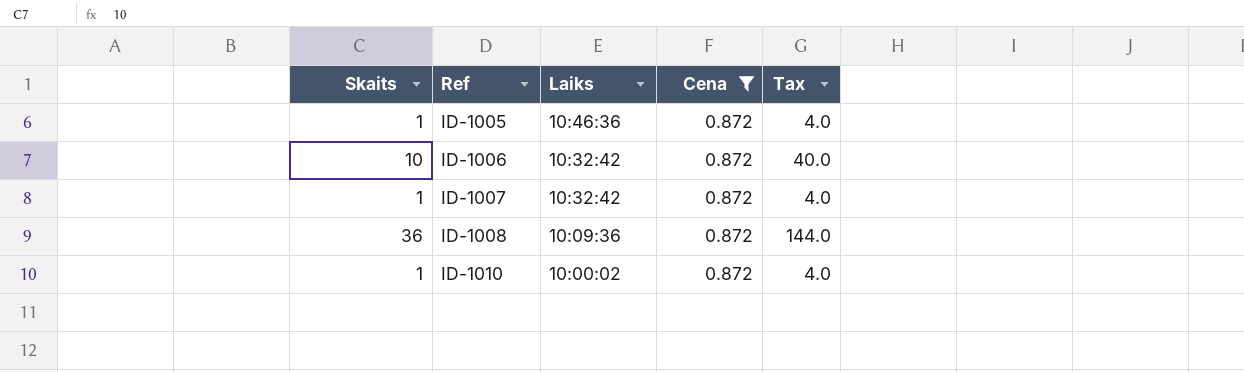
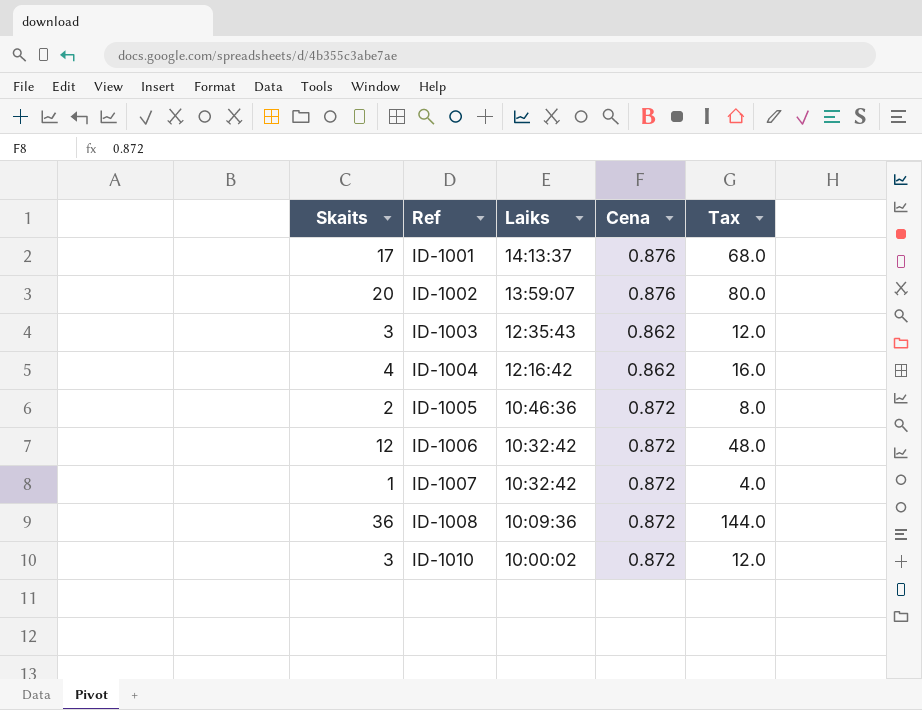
filter: Cena = 0.872 -> none
ID-1005 | Skaits: 1 -> 2
ID-1005 | Tax: 4.0 -> 8.0
ID-1006 | Skaits: 10 -> 12
ID-1006 | Tax: 40.0 -> 48.0
ID-1010 | Skaits: 1 -> 3
ID-1010 | Tax: 4.0 -> 12.0

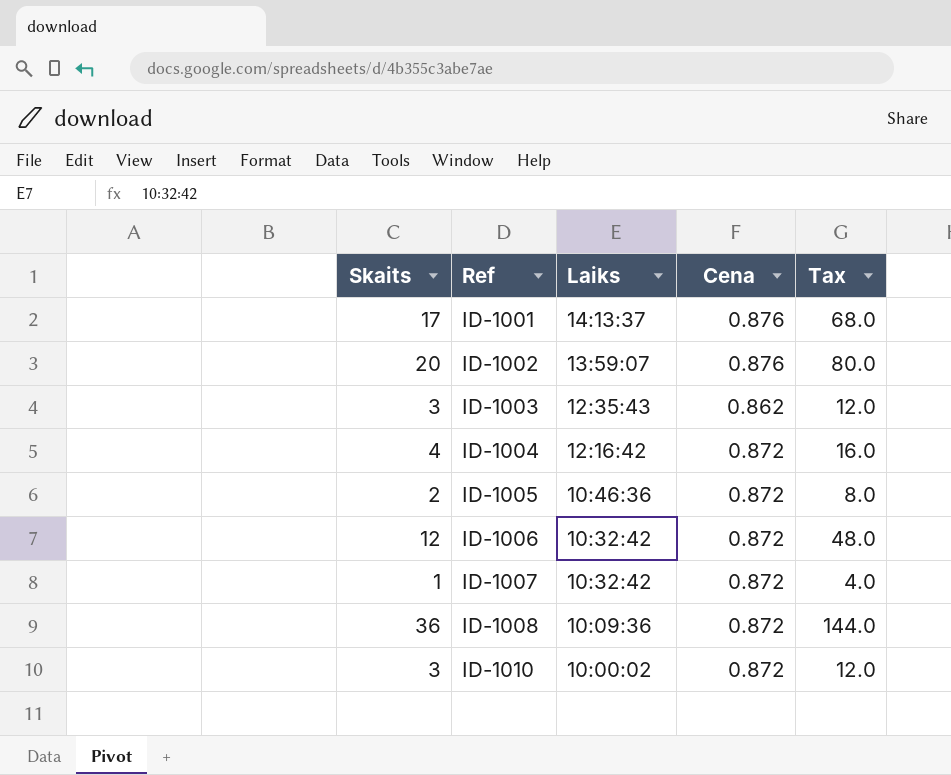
ID-1004 | Cena: 0.862 -> 0.872

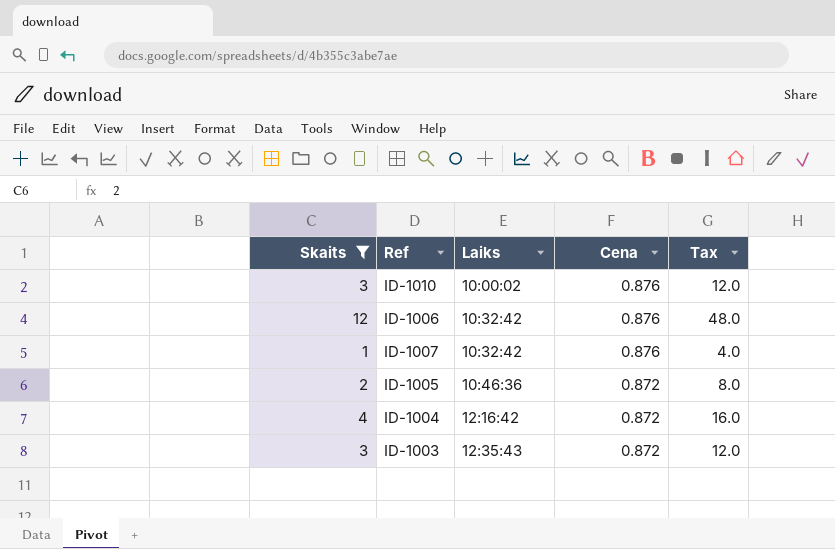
filter: none -> Skaits <= 12
row order: Ref ascending -> Laiks ascending
ID-1010 | Cena: 0.872 -> 0.876
ID-1006 | Cena: 0.872 -> 0.876
ID-1007 | Cena: 0.872 -> 0.876
ID-1003 | Cena: 0.862 -> 0.872

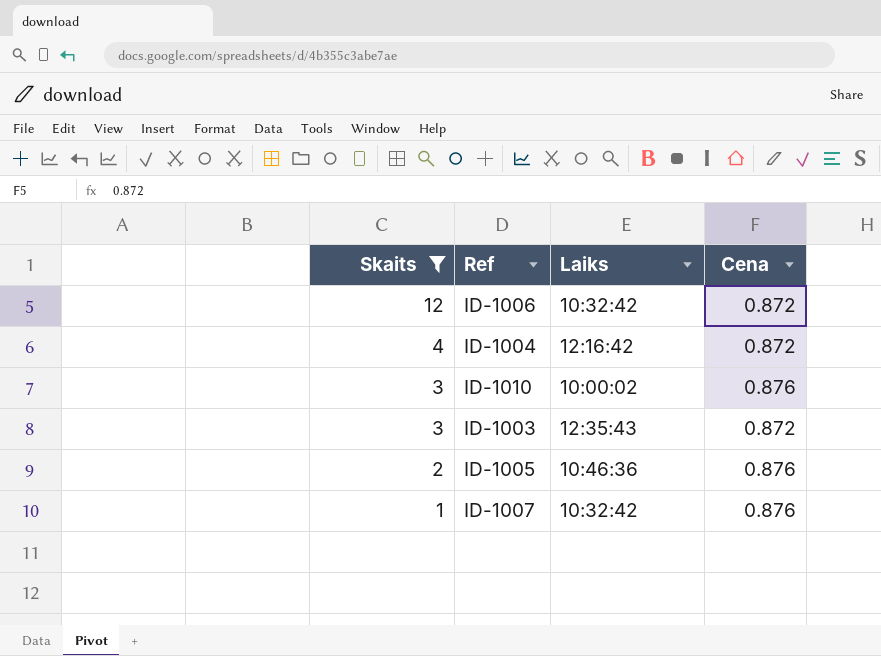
row order: Laiks ascending -> Skaits descending
column Tax | formula: [Skaits] * 4 -> none
ID-1006 | Cena: 0.876 -> 0.872
ID-1005 | Cena: 0.872 -> 0.876

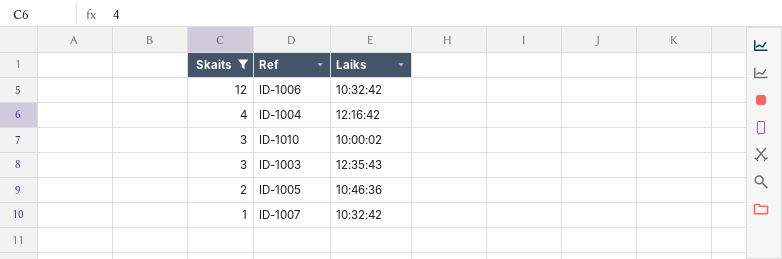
column Cena | position: 4 -> none

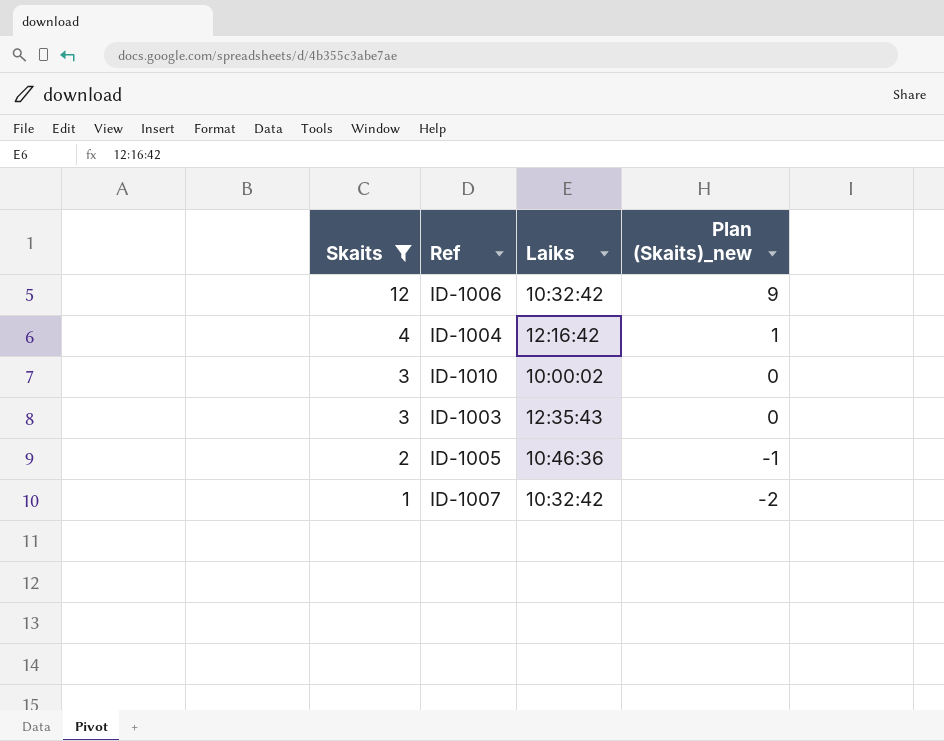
column Plan (Skaits)_new | formula: none -> [Skaits] - 3

